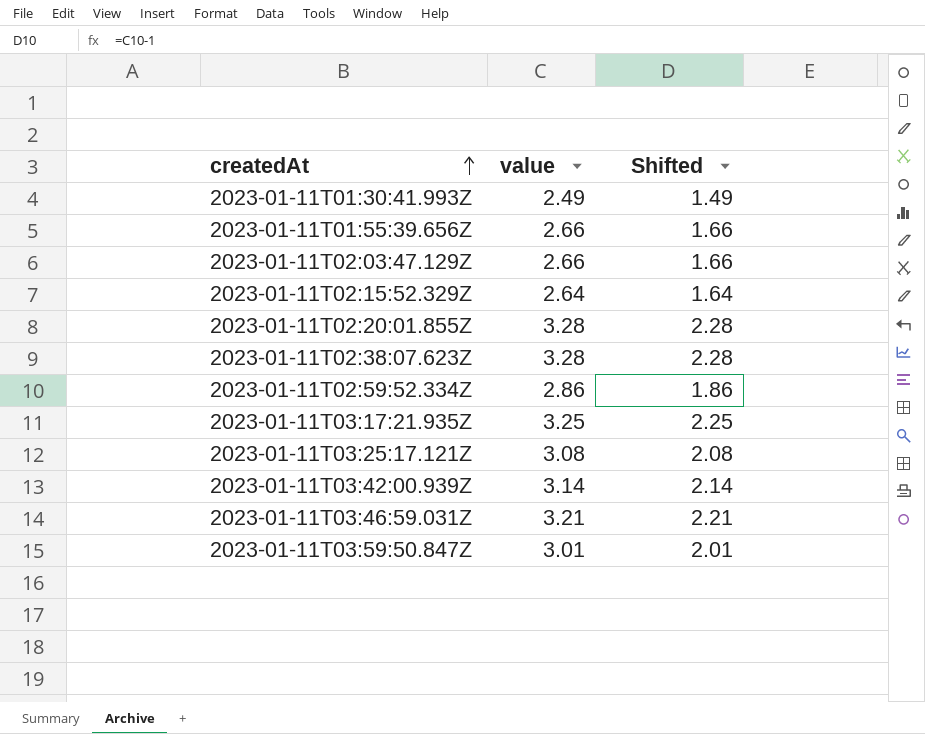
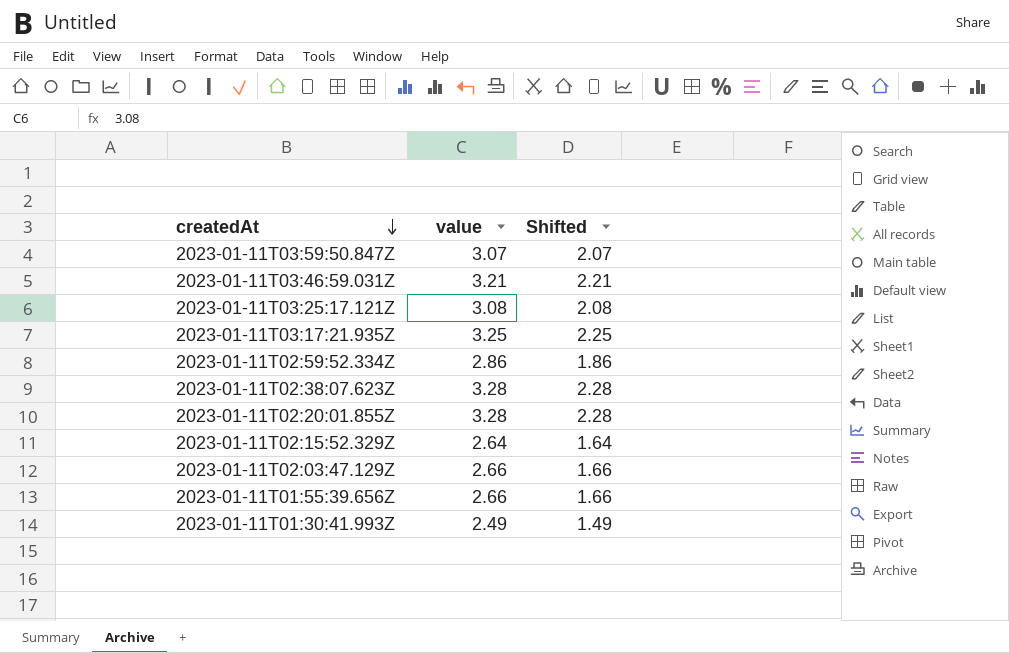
row order: createdAt ascending -> createdAt descending
row 2023-01-11T03:42:00.939Z: 3.14 | 2.14 -> none
2023-01-11T03:59:50.847Z | value: 3.01 -> 3.07
2023-01-11T03:59:50.847Z | Shifted: 2.01 -> 2.07

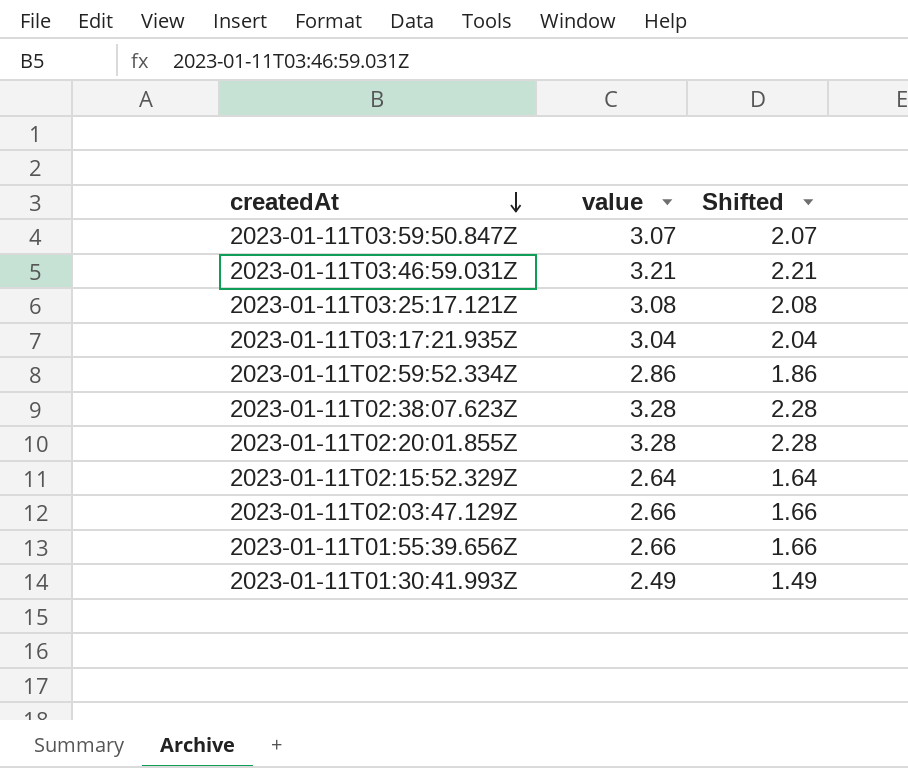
2023-01-11T03:17:21.935Z | value: 3.25 -> 3.04
2023-01-11T03:17:21.935Z | Shifted: 2.25 -> 2.04

